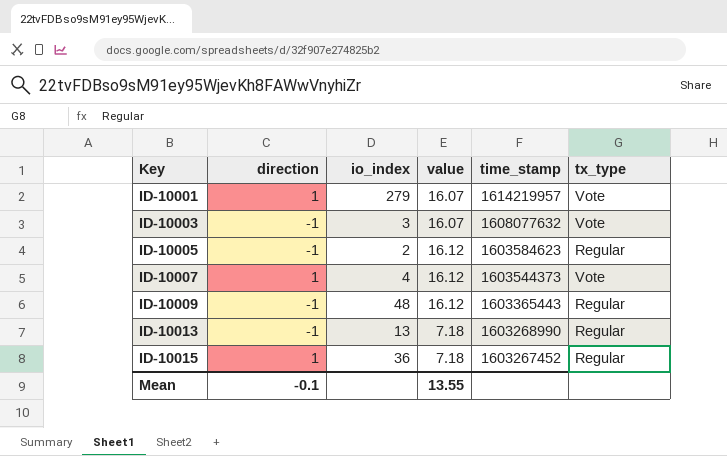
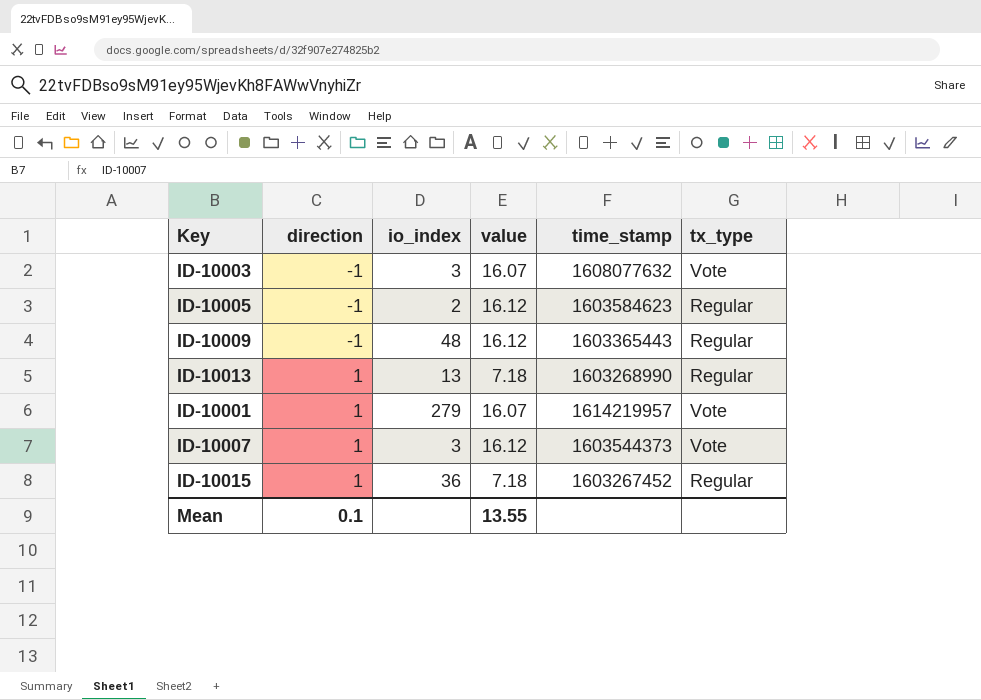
row order: Key ascending -> direction ascending
ID-10013 | direction: -1 -> 1
ID-10007 | io_index: 4 -> 3
Mean | direction: -0.1 -> 0.1

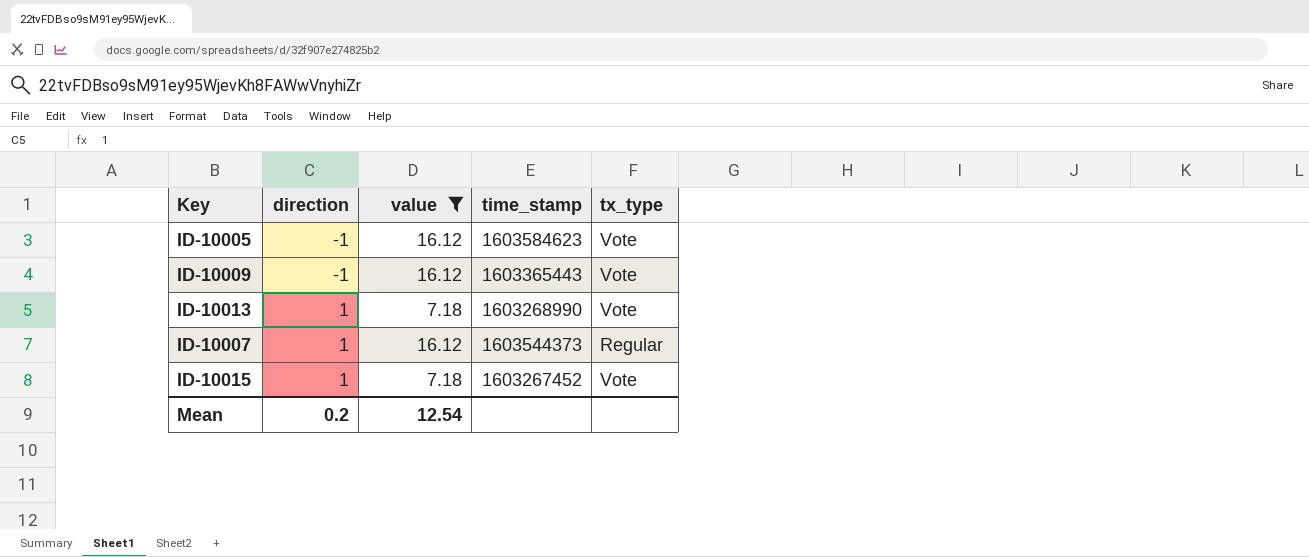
filter: none -> value != 16.07
column io_index | position: 3 -> none
ID-10005 | tx_type: Regular -> Vote
ID-10009 | tx_type: Regular -> Vote
ID-10013 | tx_type: Regular -> Vote
ID-10007 | tx_type: Vote -> Regular
ID-10015 | tx_type: Regular -> Vote
Mean | direction: 0.1 -> 0.2
Mean | value: 13.55 -> 12.54

